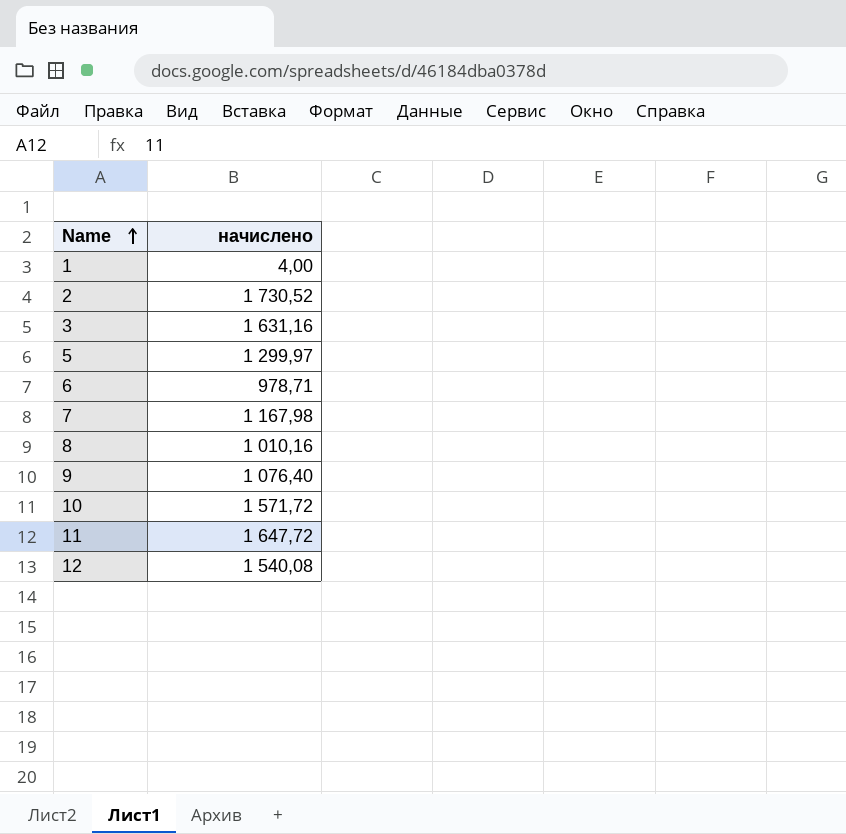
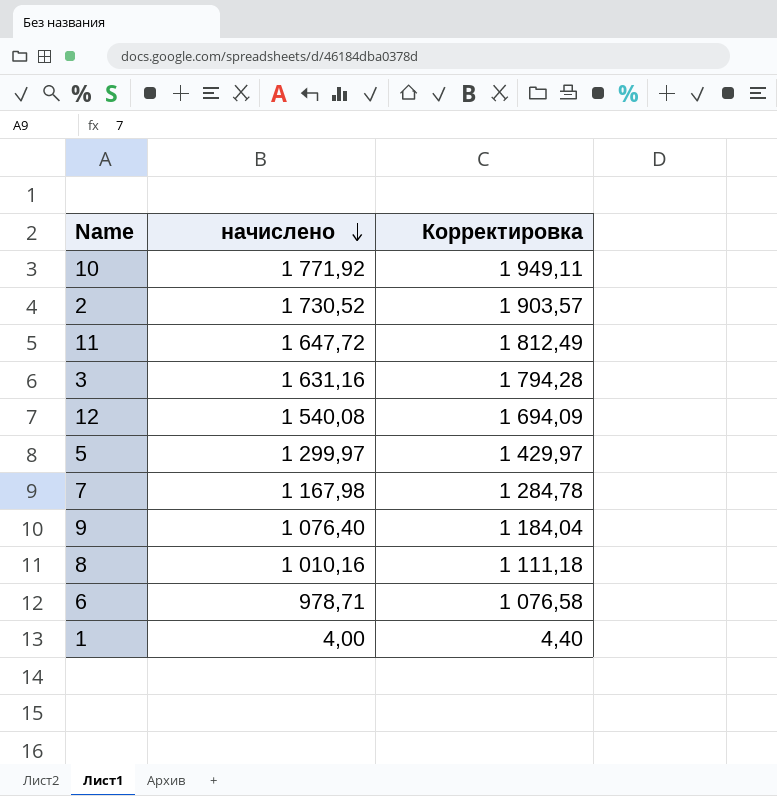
row order: Name ascending -> начислено descending
column Корректировка | formula: none -> [начислено] * 1,1
10 | начислено: 1 571,72 -> 1 771,92

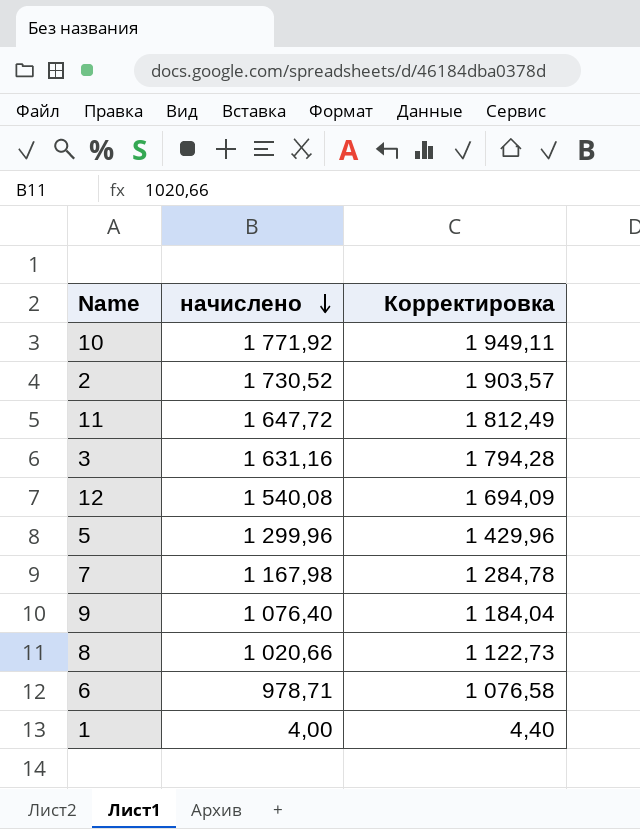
5 | начислено: 1 299,97 -> 1 299,96
5 | Корректировка: 1 429,97 -> 1 429,96
8 | начислено: 1 010,16 -> 1 020,66
8 | Корректировка: 1 111,18 -> 1 122,73

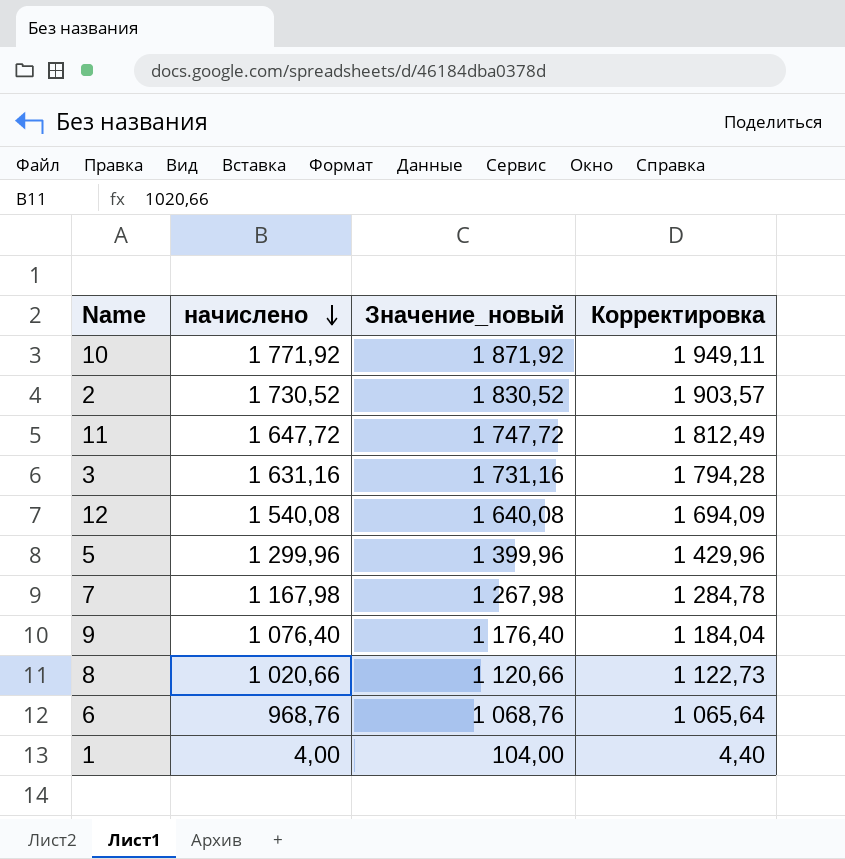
column Значение_новый | formula: none -> [начислено] + 100
6 | начислено: 978,71 -> 968,76
6 | Корректировка: 1 076,58 -> 1 065,64

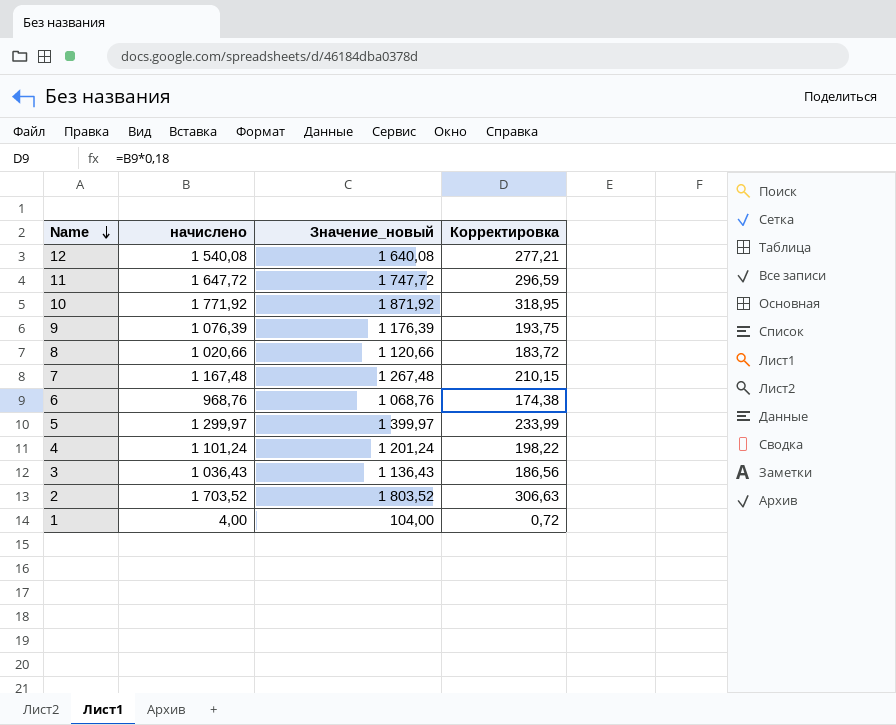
row order: начислено descending -> Name descending
column Корректировка | formula: [начислено] * 1,1 -> [начислено] * 0,18
9 | начислено: 1 076,40 -> 1 076,39
9 | Значение_новый: 1 176,40 -> 1 176,39
7 | начислено: 1 167,98 -> 1 167,48
7 | Значение_новый: 1 267,98 -> 1 267,48
5 | начислено: 1 299,96 -> 1 299,97
5 | Значение_новый: 1 399,96 -> 1 399,97
row 4: none -> 1 101,24 | 1 201,24 | 198,22
3 | начислено: 1 631,16 -> 1 036,43
3 | Значение_новый: 1 731,16 -> 1 136,43
2 | начислено: 1 730,52 -> 1 703,52
2 | Значение_новый: 1 830,52 -> 1 803,52

